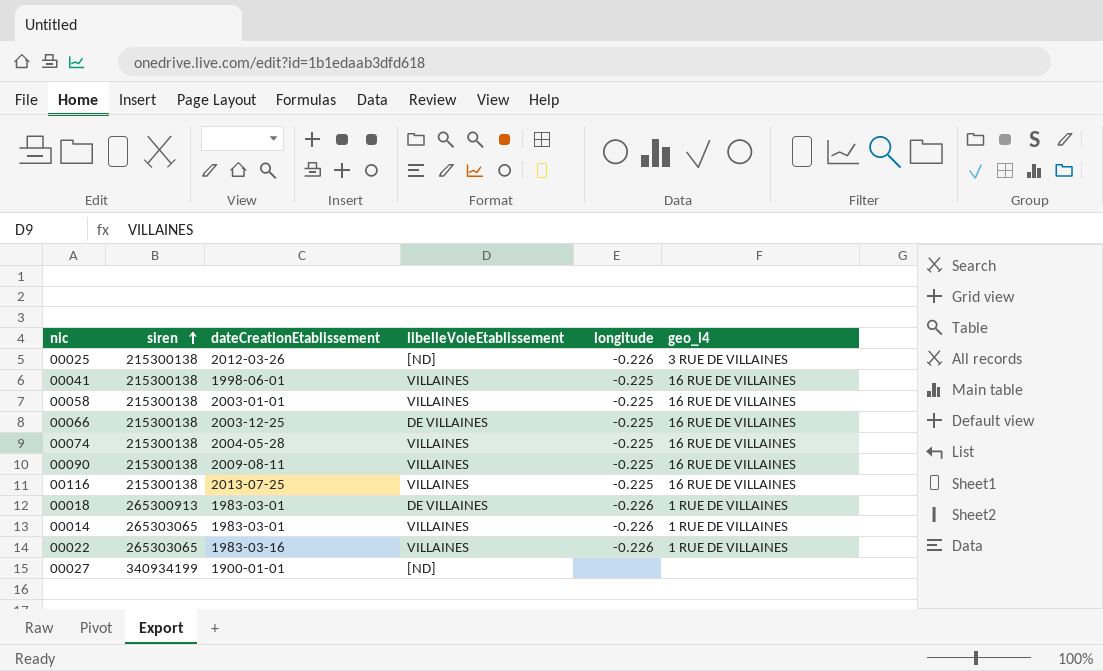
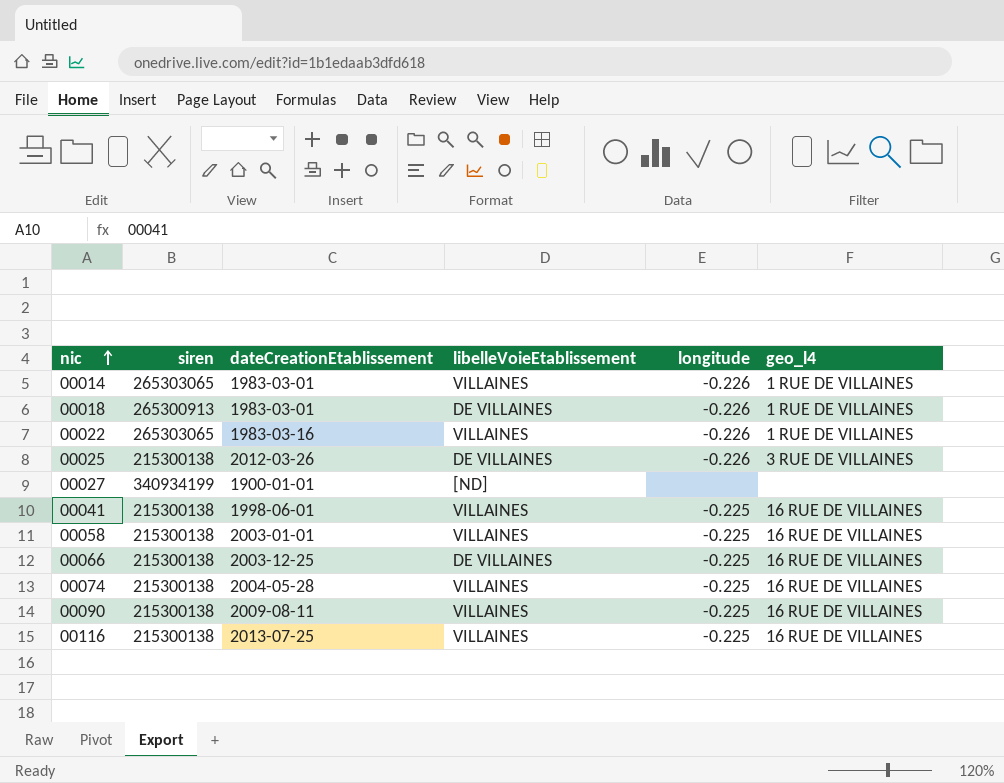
row order: siren ascending -> nic ascending
00025 | libelleVoieEtablissement: [ND] -> DE VILLAINES

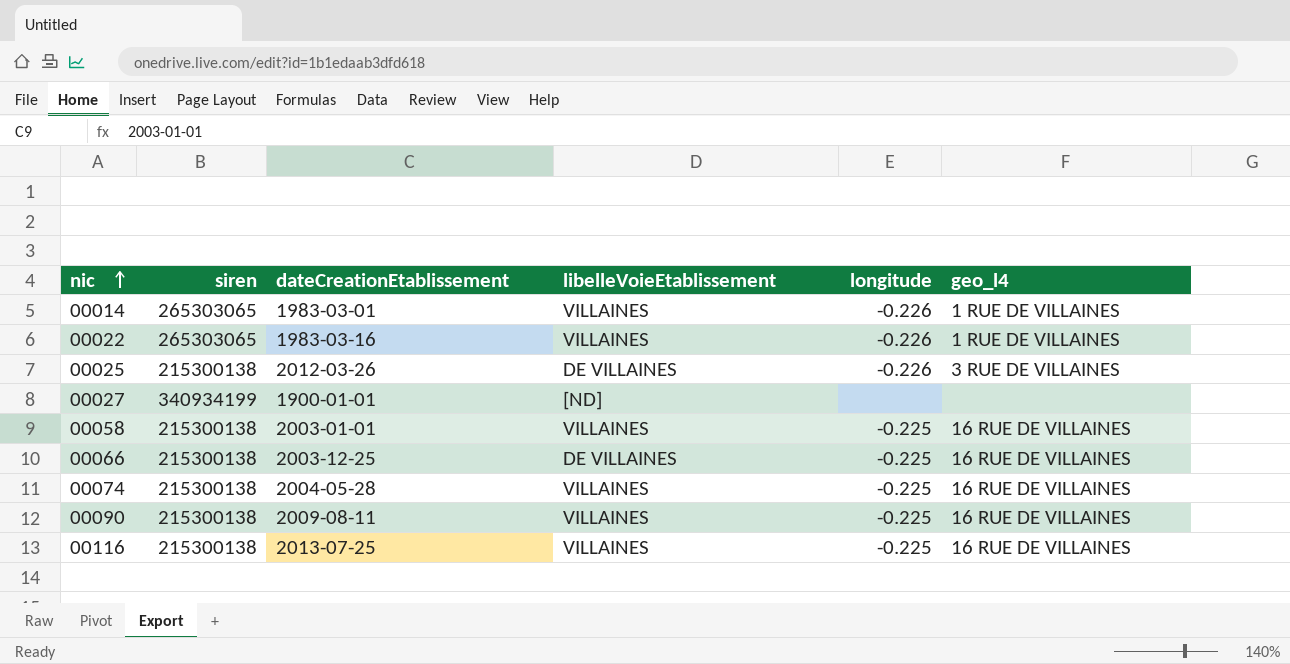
row 00018: 265300913 | 1983-03-01 | DE VILLAINES | -0.226 | 1 RUE DE VILLAINES -> none
row 00041: 215300138 | 1998-06-01 | VILLAINES | -0.225 | 16 RUE DE VILLAINES -> none

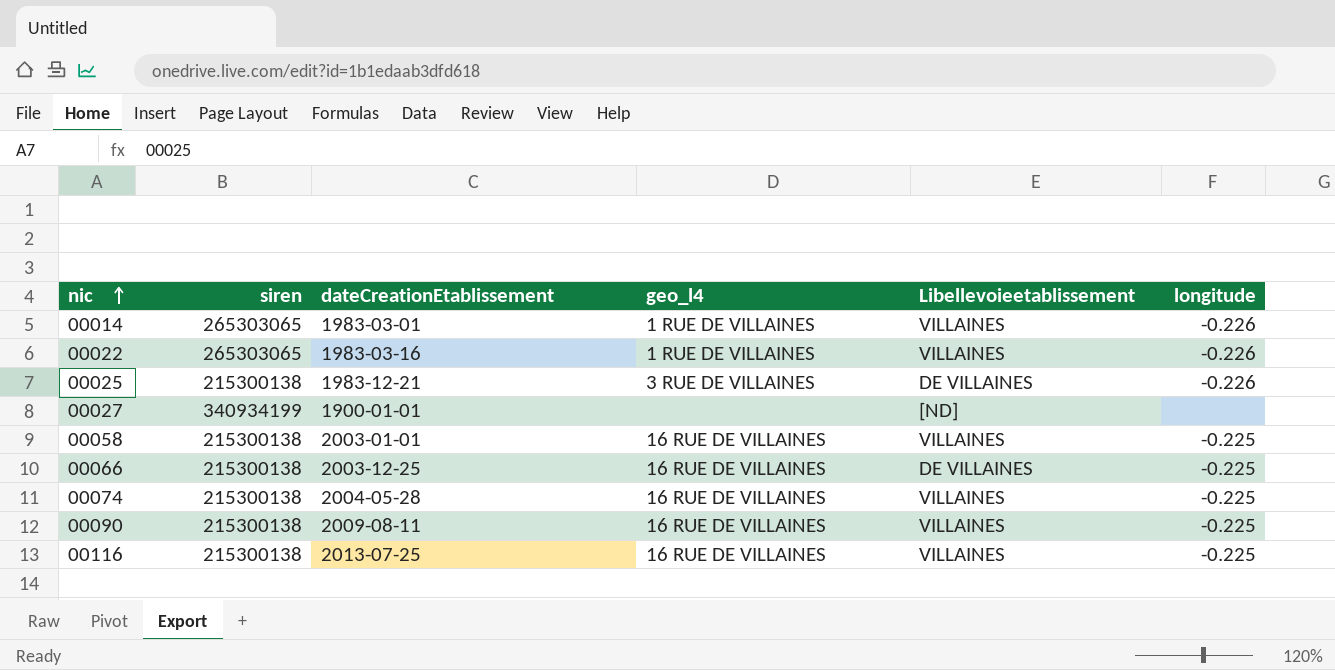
column geo_l4 | position: 6 -> 4
column name: libelleVoieEtablissement -> Libellevoieetablissement
00025 | dateCreationEtablissement: 2012-03-26 -> 1983-12-21

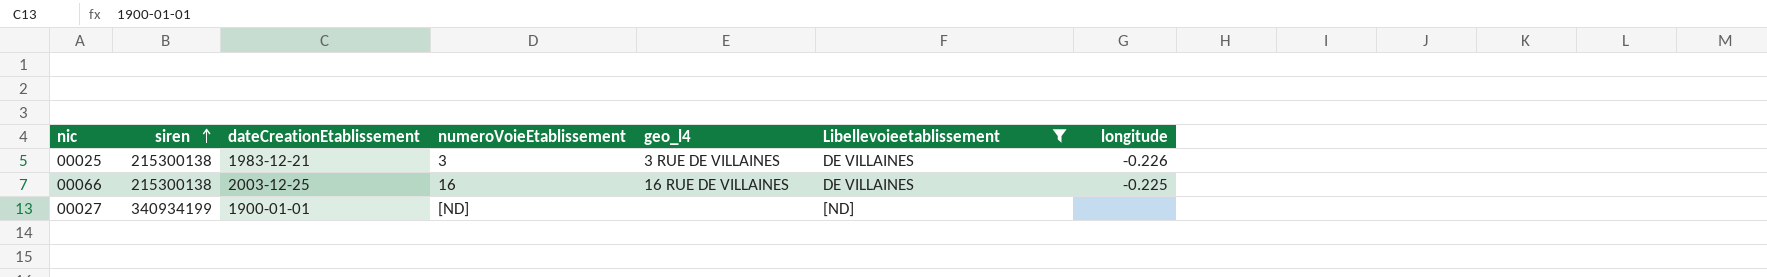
filter: none -> Libellevoieetablissement != VILLAINES
row order: nic ascending -> siren ascending
column numeroVoieEtablissement | position: none -> 4

